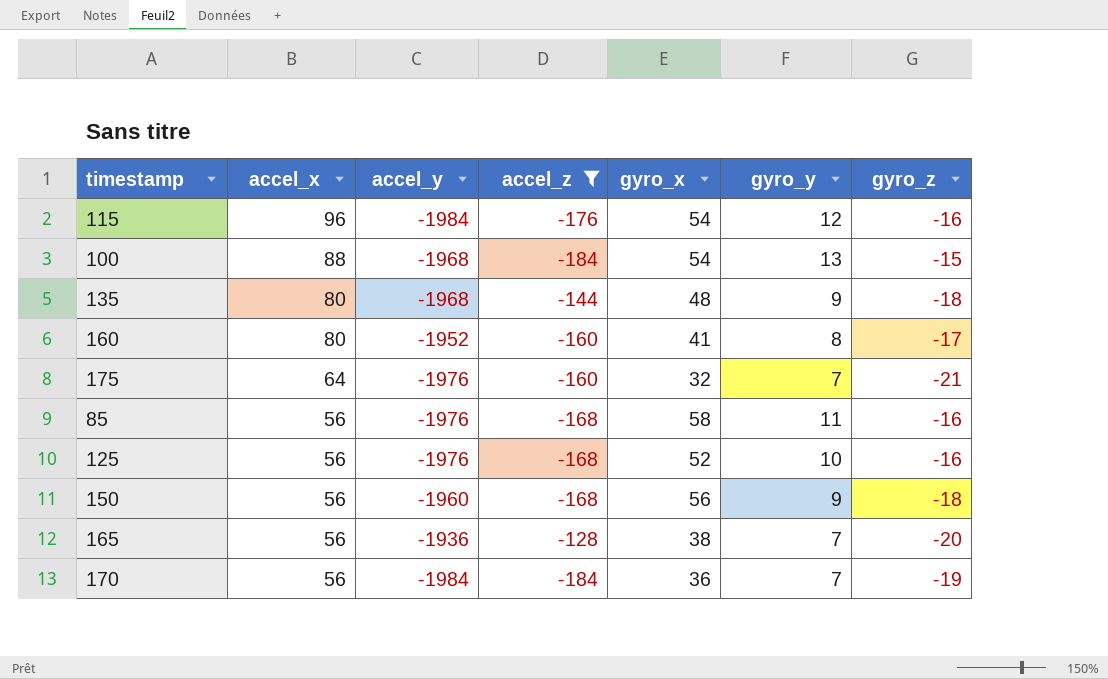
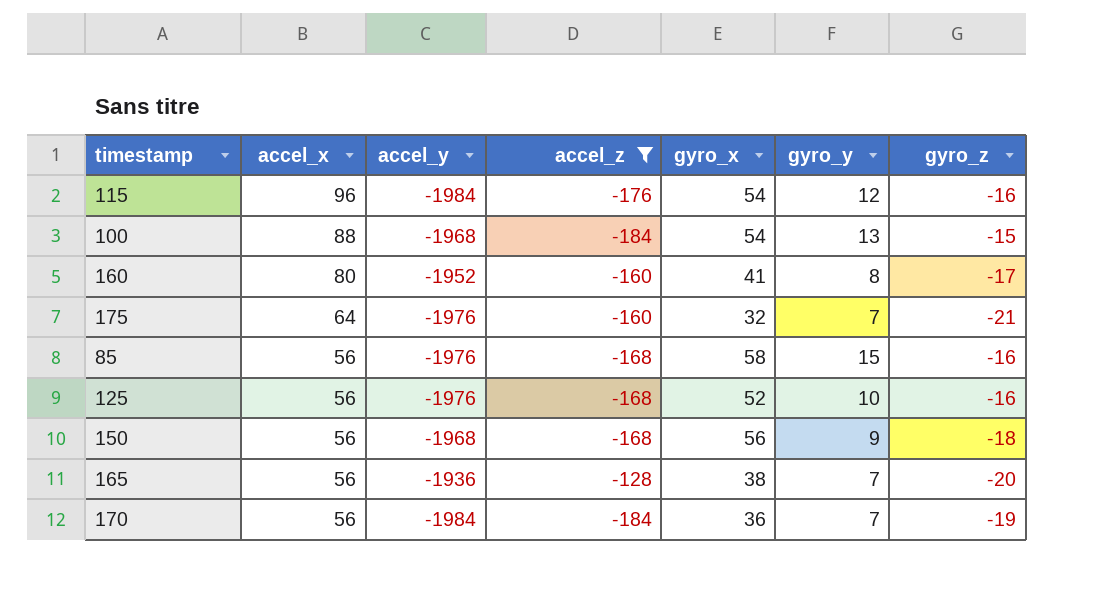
row 135: 80 | -1968 | -144 | 48 | 9 | -18 -> none
85 | gyro_y: 11 -> 15
150 | accel_y: -1960 -> -1968

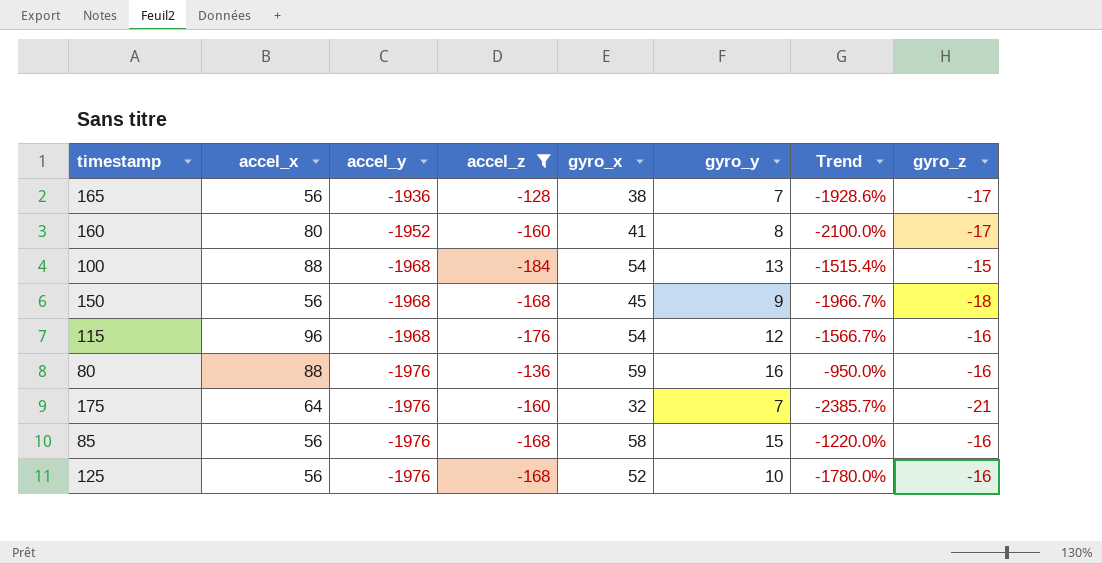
row order: accel_x descending -> accel_y descending
column Trend | formula: none -> ([accel_z] - [gyro_y]) / [gyro_y]
row 170: 56 | -1984 | -184 | 36 | 7 | -19 -> none
165 | gyro_z: -20 -> -17
150 | gyro_x: 56 -> 45
115 | accel_y: -1984 -> -1968
row 80: none -> 88 | -1976 | -136 | 59 | 16 | -950.0% | -16

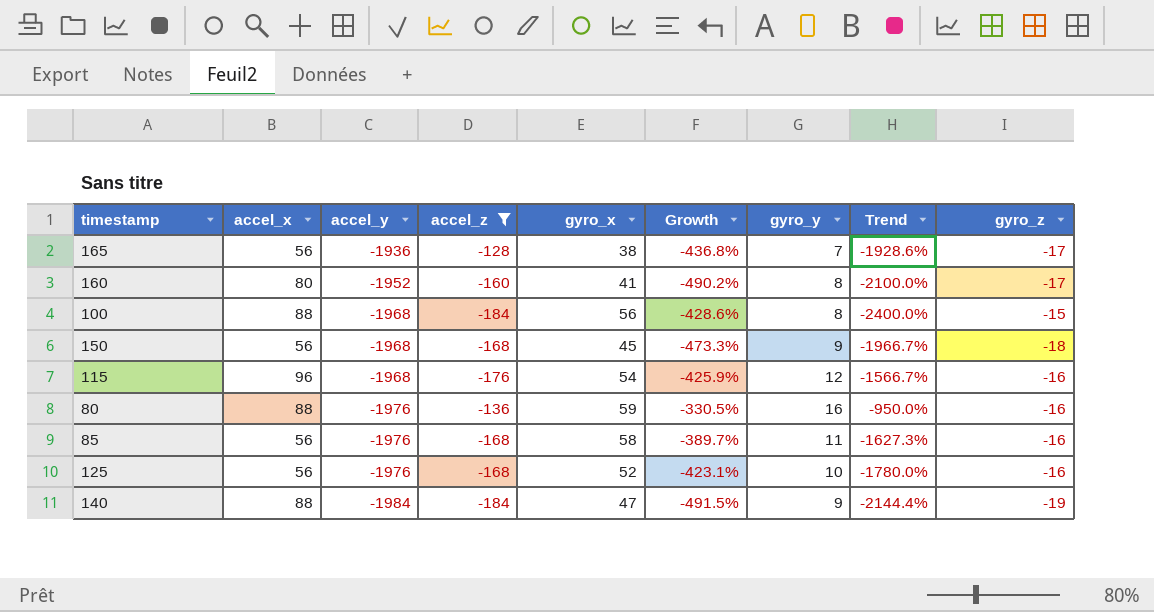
column Growth | formula: none -> ([accel_z] - [gyro_x]) / [gyro_x]
row 175: 64 | -1976 | -160 | 32 | 7 | -2385.7% | -21 -> none
100 | gyro_x: 54 -> 56
100 | gyro_y: 13 -> 8
100 | Trend: -1515.4% -> -2400.0%
85 | gyro_y: 15 -> 11
85 | Trend: -1220.0% -> -1627.3%
row 140: none -> 88 | -1984 | -184 | 47 | -491.5% | 9 | -2144.4% | -19

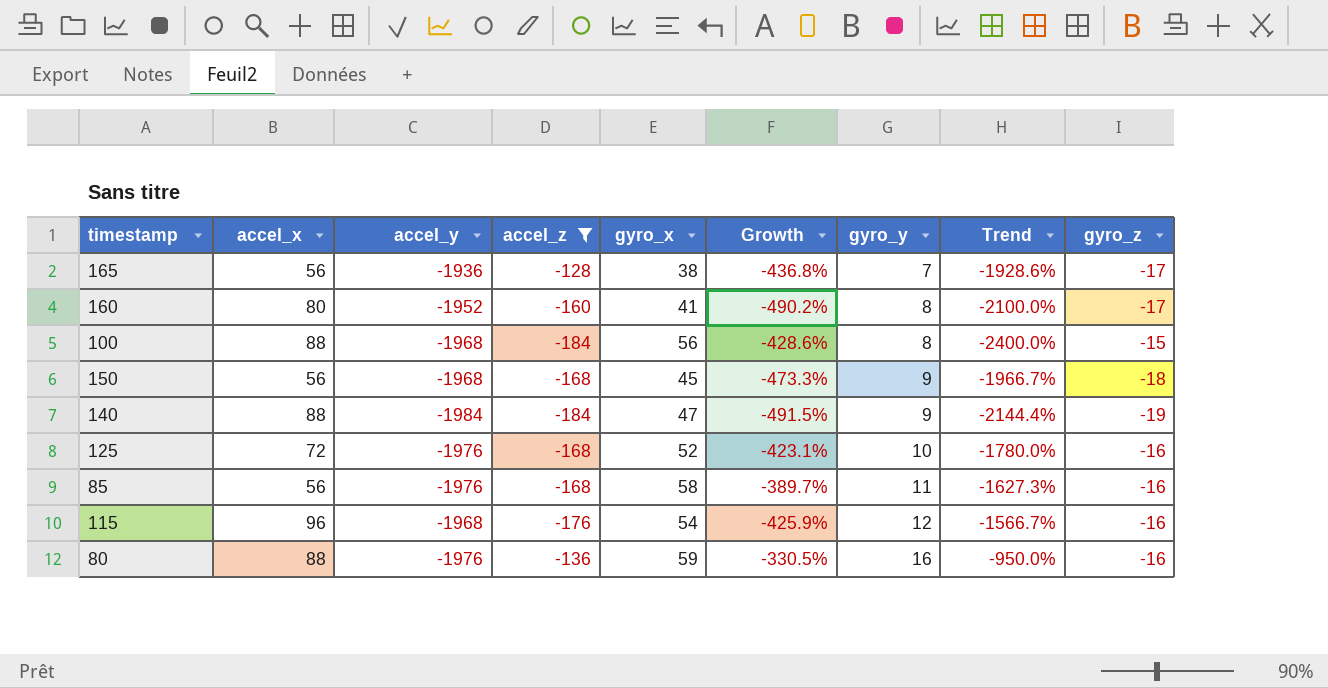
row order: accel_y descending -> gyro_y ascending
125 | accel_x: 56 -> 72

